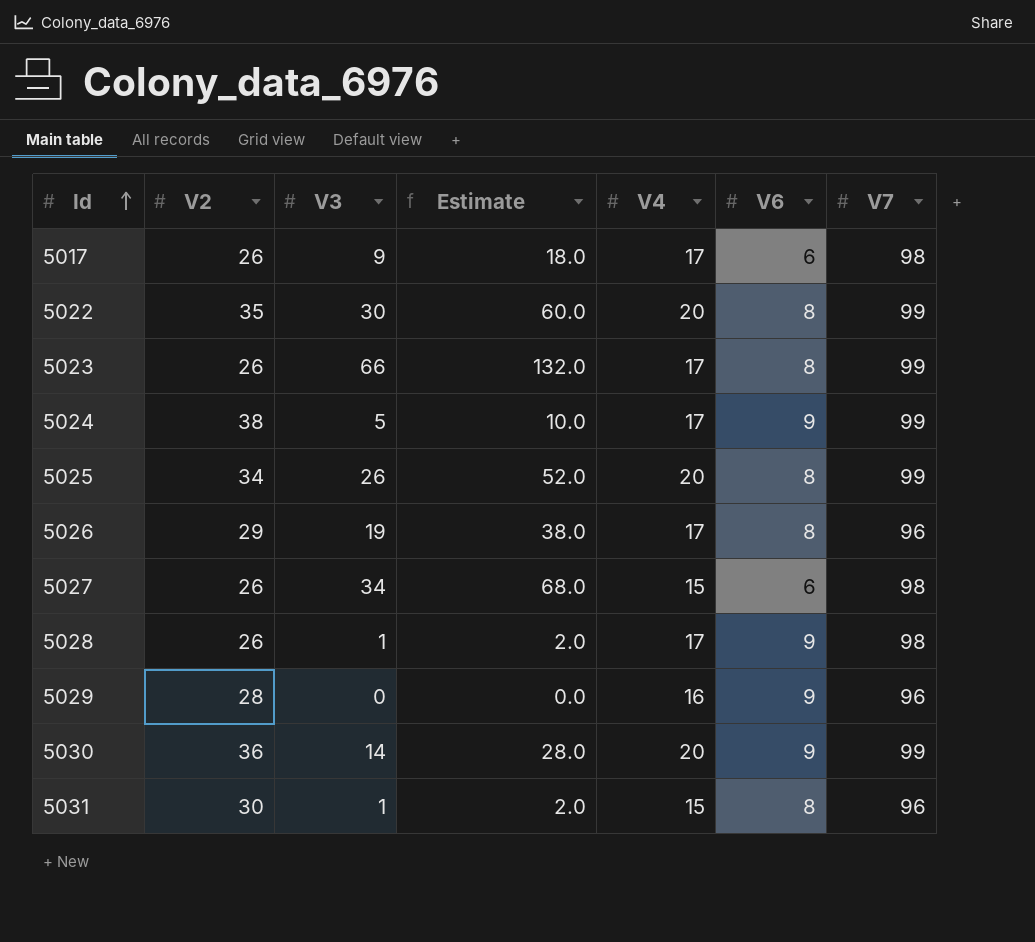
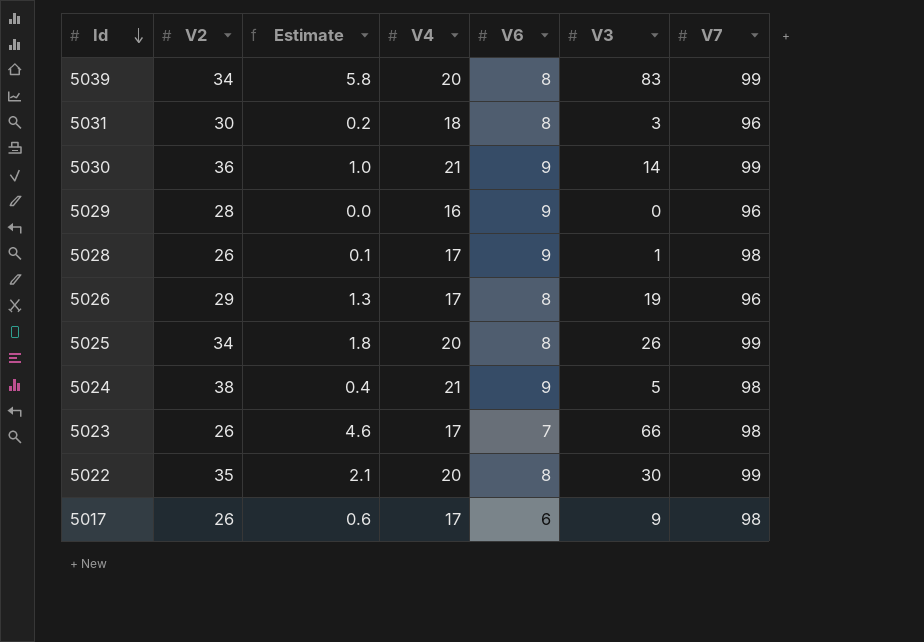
row order: Id ascending -> Id descending
column Estimate | formula: [V3] * 2 -> [V3] * 0.07
column V3 | position: 3 -> 6
row 5027: 26 | 34 | 68.0 | 15 | 6 | 98 -> none
row 5039: none -> 34 | 5.8 | 20 | 8 | 83 | 99
5031 | V4: 15 -> 18
5031 | V3: 1 -> 3
5030 | V4: 20 -> 21
5024 | V4: 17 -> 21
5024 | V7: 99 -> 98
5023 | V6: 8 -> 7
5023 | V7: 99 -> 98

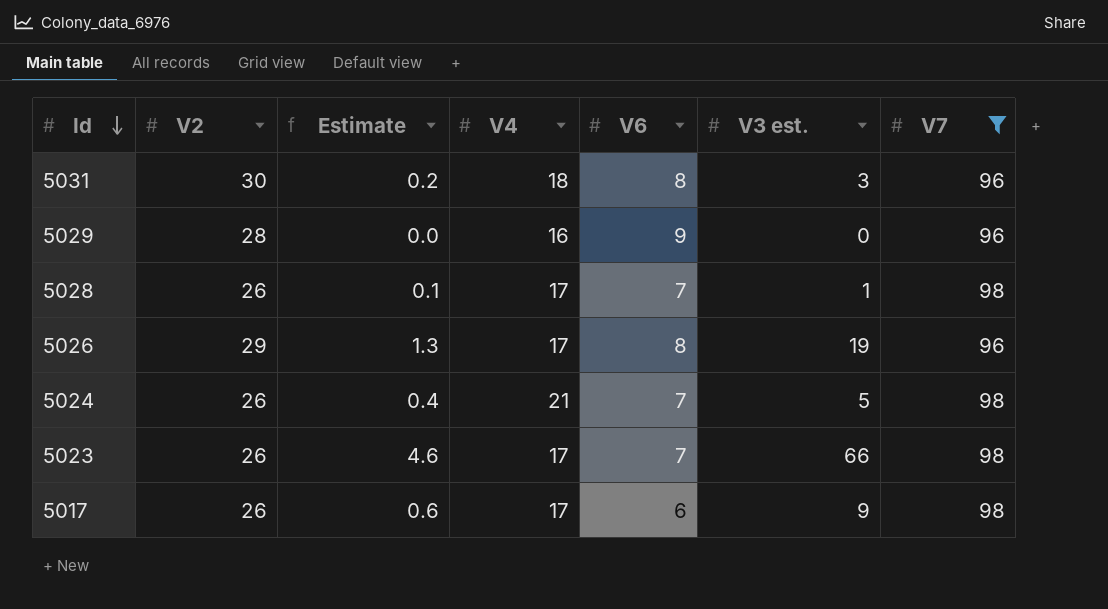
filter: none -> V7 != 99
column name: V3 -> V3 est.
5028 | V6: 9 -> 7
5024 | V2: 38 -> 26
5024 | V6: 9 -> 7

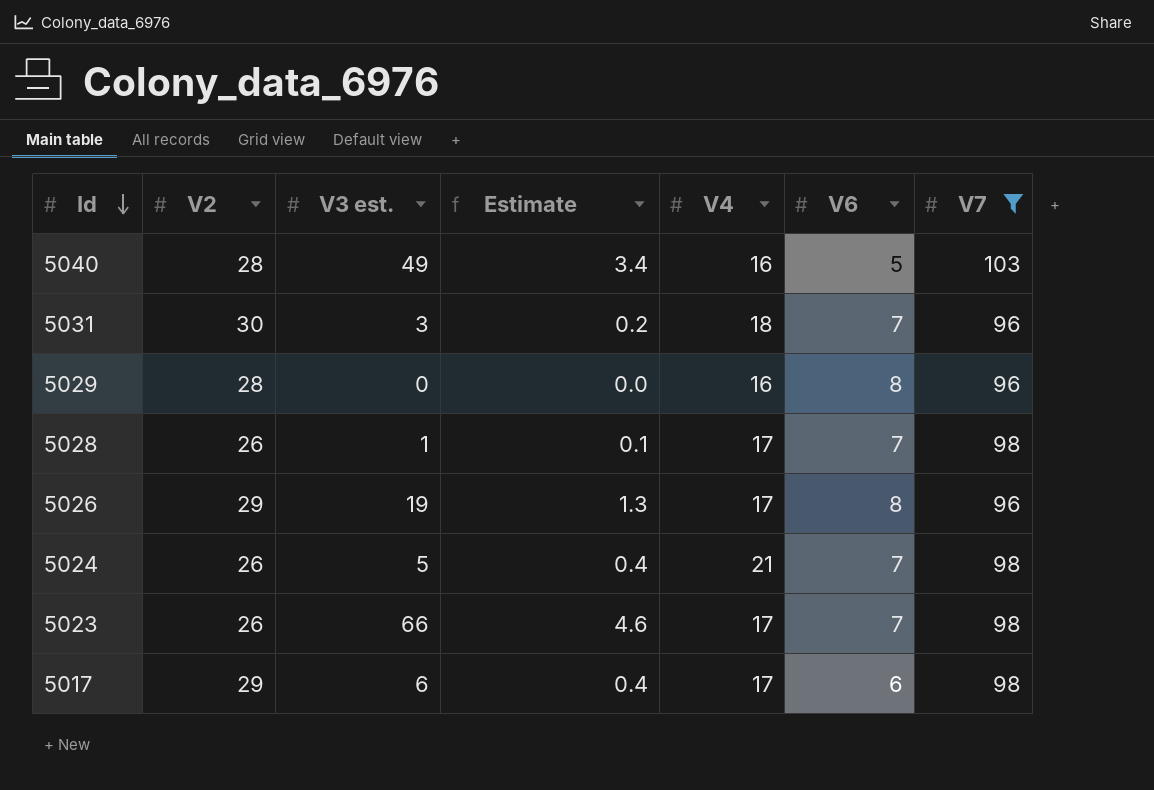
column V3 est. | position: 6 -> 3
row 5040: none -> 28 | 49 | 3.4 | 16 | 5 | 103
5031 | V6: 8 -> 7
5029 | V6: 9 -> 8
5017 | V2: 26 -> 29
5017 | V3 est.: 9 -> 6
5017 | Estimate: 0.6 -> 0.4

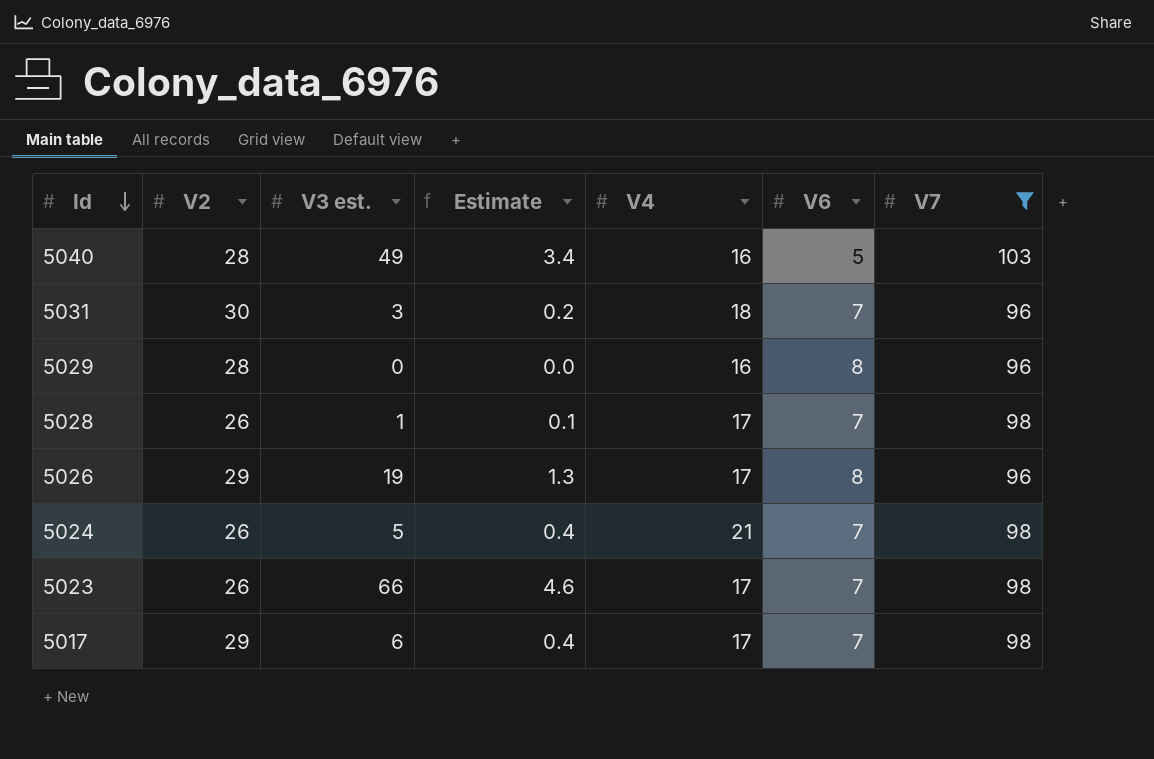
5017 | V6: 6 -> 7

